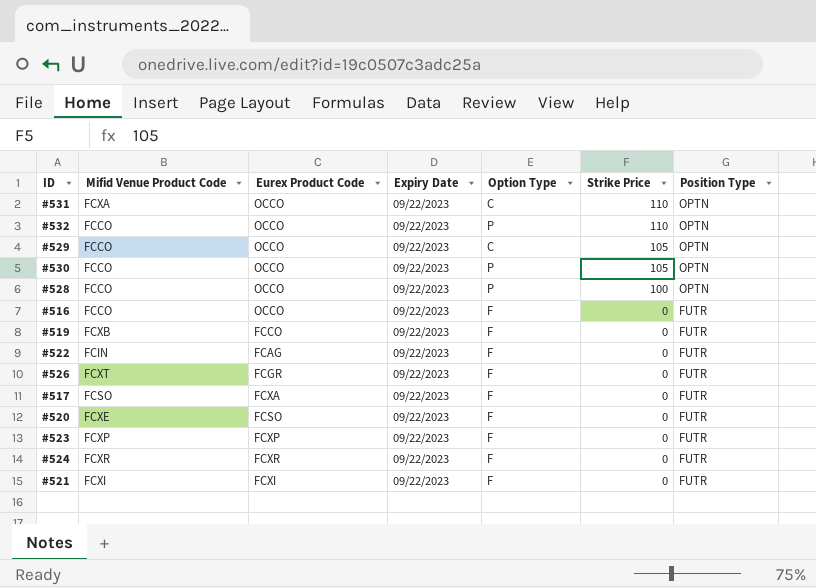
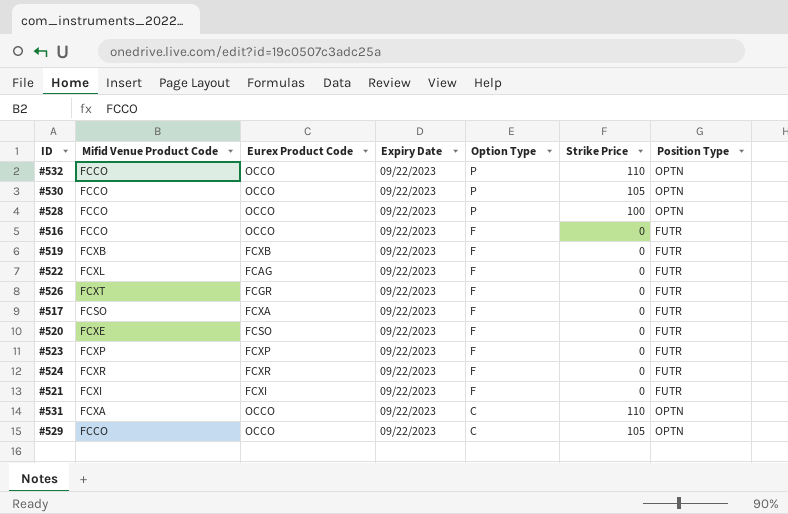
row order: Strike Price descending -> Option Type descending
#519 | Eurex Product Code: FCCO -> FCXB
#522 | Mifid Venue Product Code: FCIN -> FCXL

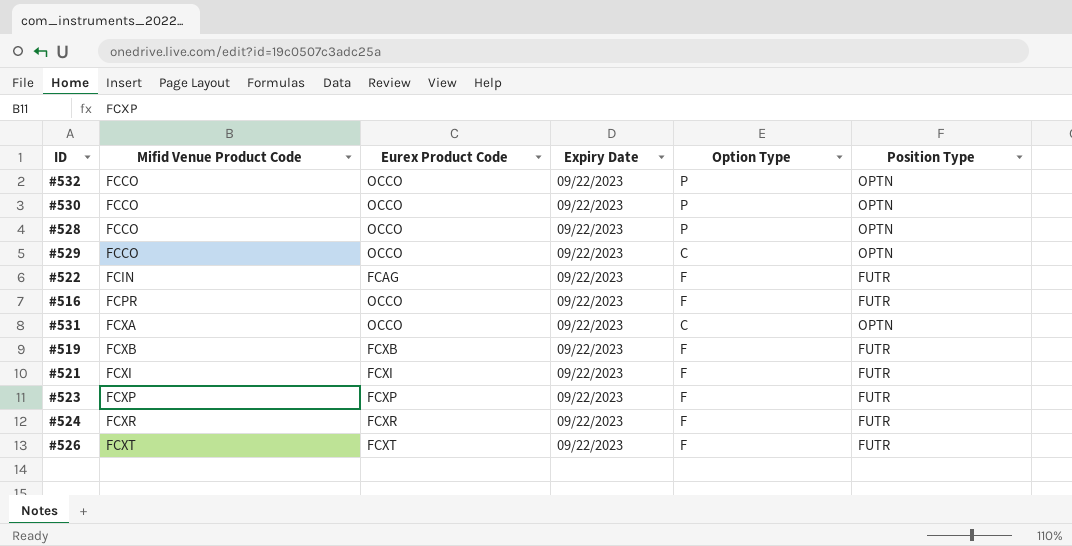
row order: Option Type descending -> Mifid Venue Product Code ascending
column Strike Price | position: 6 -> none
row #517: FCSO | FCXA | 09/22/2023 | F | 0 | FUTR -> none
row #520: FCXE | FCSO | 09/22/2023 | F | 0 | FUTR -> none
#522 | Mifid Venue Product Code: FCXL -> FCIN
#516 | Mifid Venue Product Code: FCCO -> FCPR
#526 | Eurex Product Code: FCGR -> FCXT

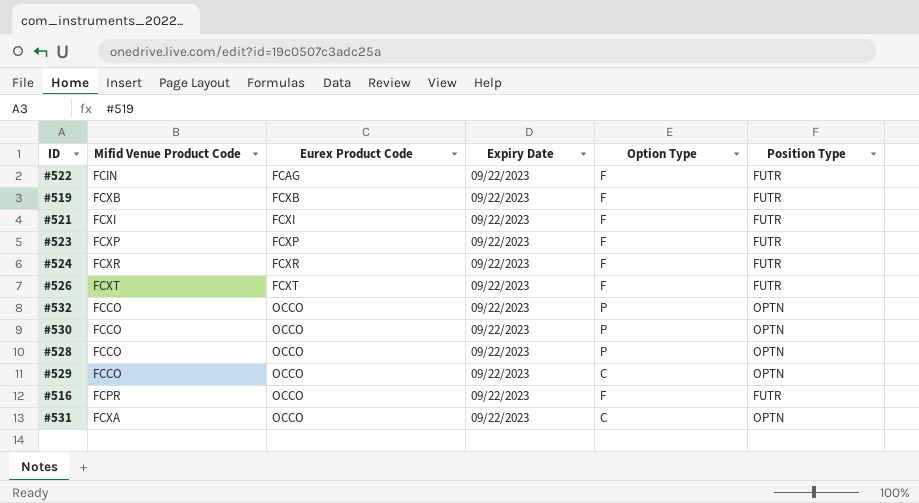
row order: Mifid Venue Product Code ascending -> Eurex Product Code ascending

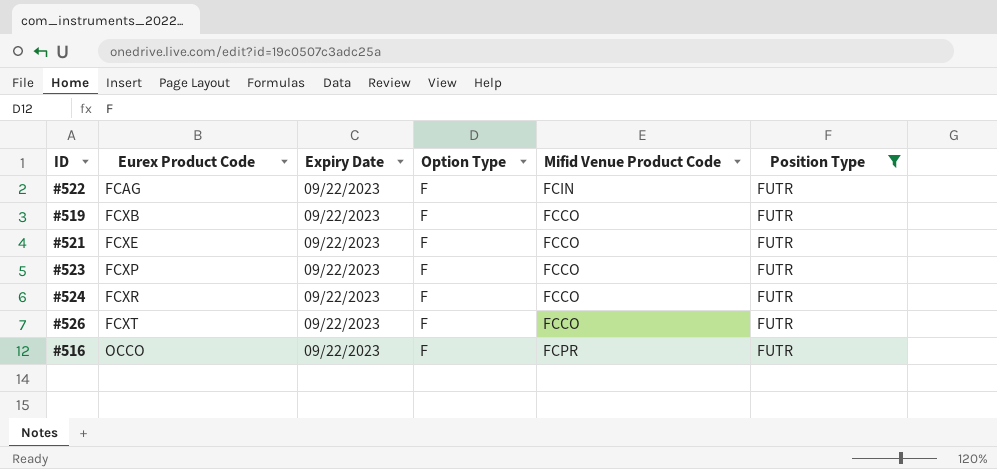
filter: none -> Position Type = FUTR
column Mifid Venue Product Code | position: 2 -> 5
#519 | Mifid Venue Product Code: FCXB -> FCCO
#521 | Eurex Product Code: FCXI -> FCXE
#521 | Mifid Venue Product Code: FCXI -> FCCO
#523 | Mifid Venue Product Code: FCXP -> FCCO
#524 | Mifid Venue Product Code: FCXR -> FCCO
#526 | Mifid Venue Product Code: FCXT -> FCCO

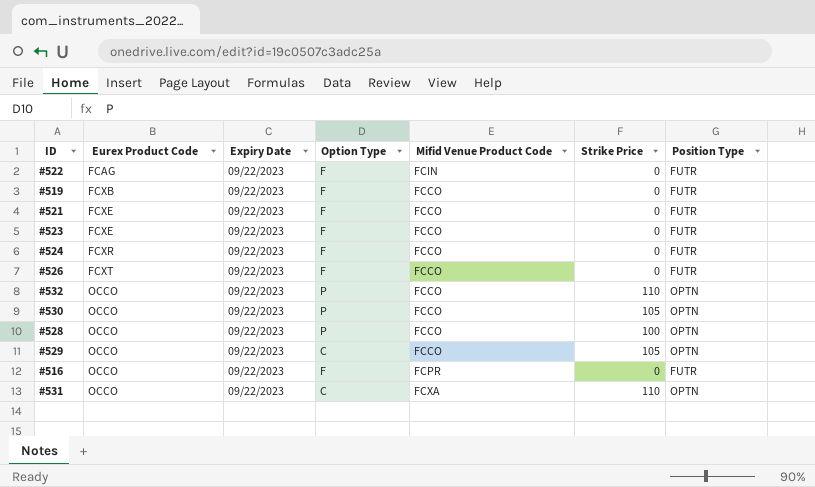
filter: Position Type = FUTR -> none
column Strike Price | position: none -> 6
#523 | Eurex Product Code: FCXP -> FCXE

